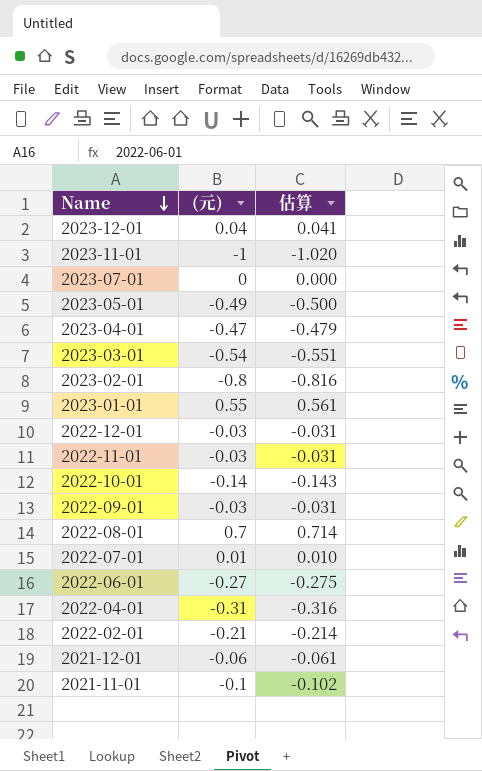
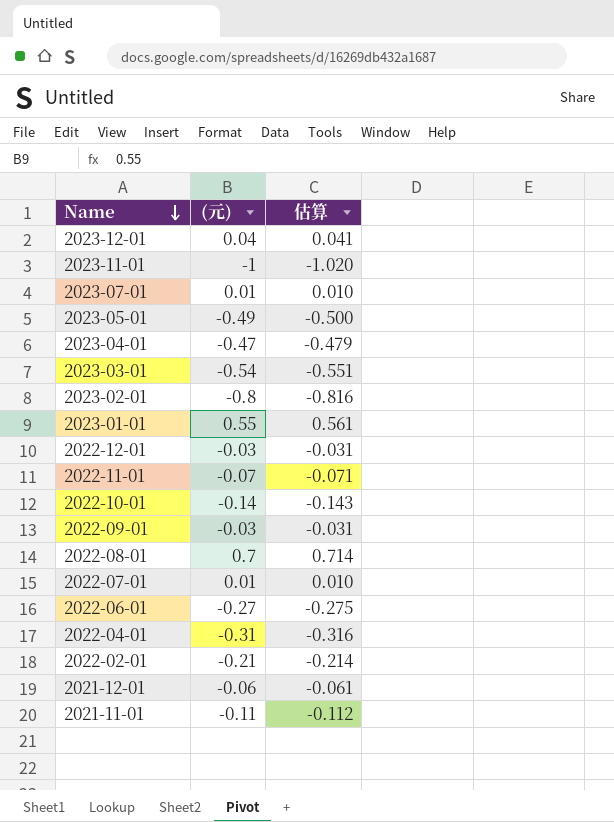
2023-07-01 | (元): 0 -> 0.01
2023-07-01 | 估算: 0.000 -> 0.010
2022-11-01 | (元): -0.03 -> -0.07
2022-11-01 | 估算: -0.031 -> -0.071
2021-11-01 | (元): -0.1 -> -0.11
2021-11-01 | 估算: -0.102 -> -0.112

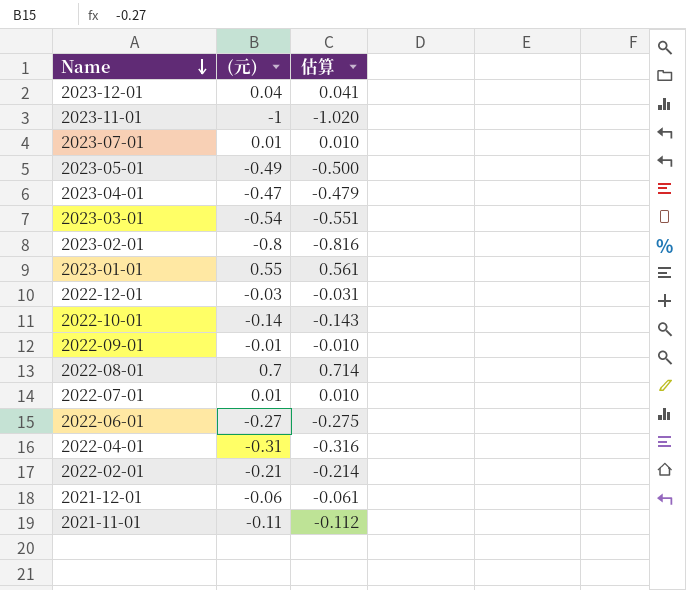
row 2022-11-01: -0.07 | -0.071 -> none
2022-09-01 | (元): -0.03 -> -0.01
2022-09-01 | 估算: -0.031 -> -0.010

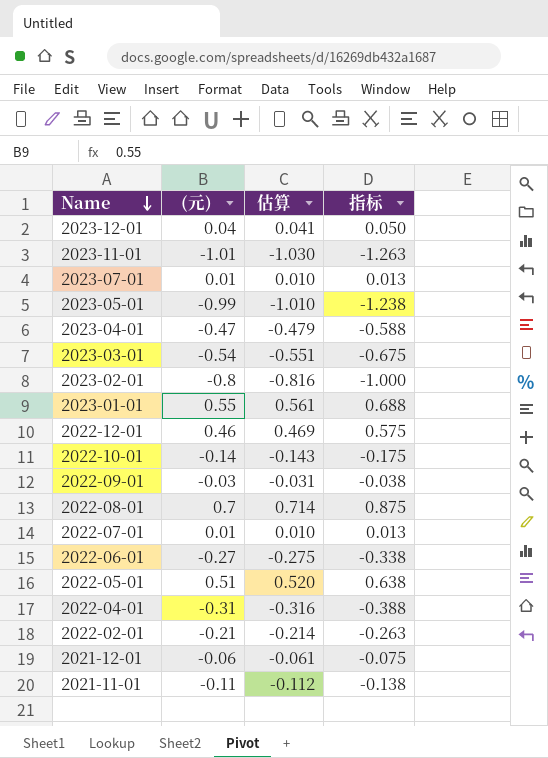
column 指标 | formula: none -> [(元)] * 1.25
2023-11-01 | (元): -1 -> -1.01
2023-11-01 | 估算: -1.020 -> -1.030
2023-05-01 | (元): -0.49 -> -0.99
2023-05-01 | 估算: -0.500 -> -1.010
2022-12-01 | (元): -0.03 -> 0.46
2022-12-01 | 估算: -0.031 -> 0.469
2022-09-01 | (元): -0.01 -> -0.03
2022-09-01 | 估算: -0.010 -> -0.031
row 2022-05-01: none -> 0.51 | 0.520 | 0.638

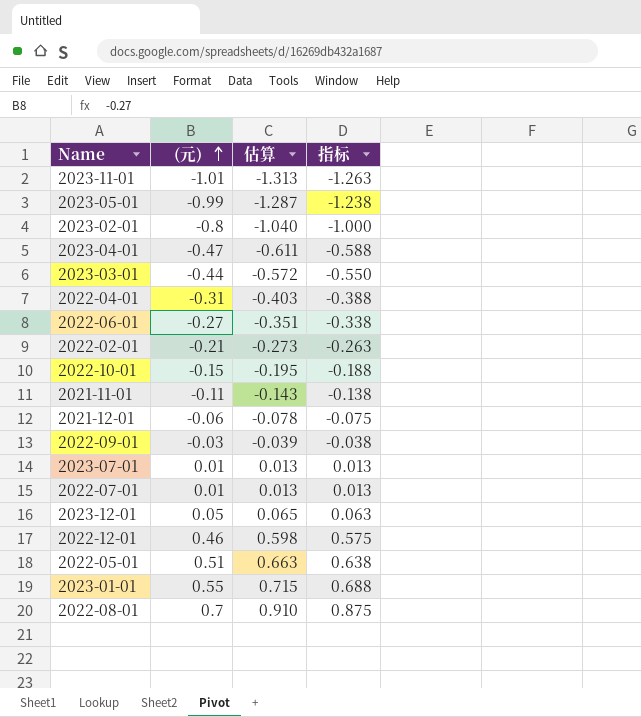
row order: Name descending -> (元) ascending
column 估算 | formula: [(元)] * 1.02 -> [(元)] * 1.3
2023-03-01 | (元): -0.54 -> -0.44
2023-03-01 | 指标: -0.675 -> -0.550
2022-10-01 | (元): -0.14 -> -0.15
2022-10-01 | 指标: -0.175 -> -0.188
2023-12-01 | (元): 0.04 -> 0.05
2023-12-01 | 指标: 0.050 -> 0.063

